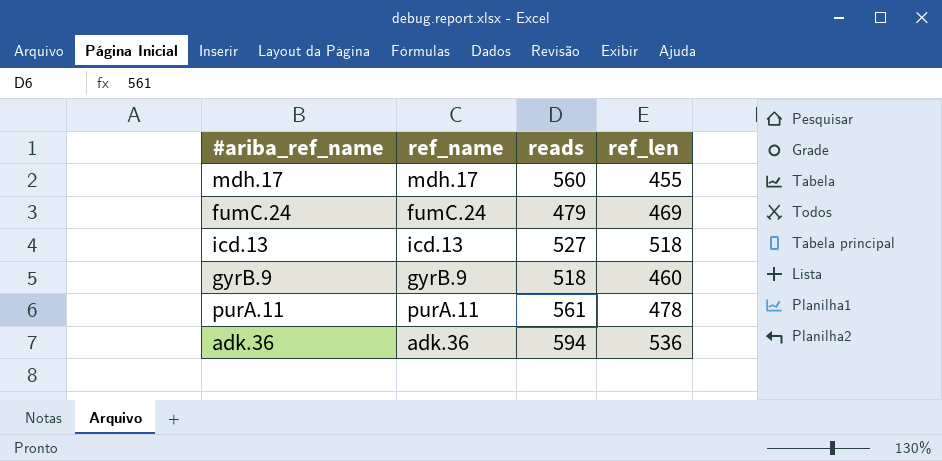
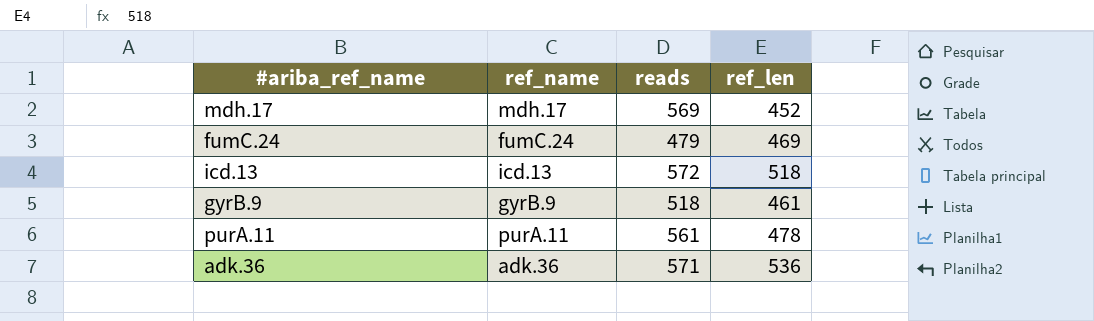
mdh.17 | reads: 560 -> 569
mdh.17 | ref_len: 455 -> 452
icd.13 | reads: 527 -> 572
gyrB.9 | ref_len: 460 -> 461
adk.36 | reads: 594 -> 571

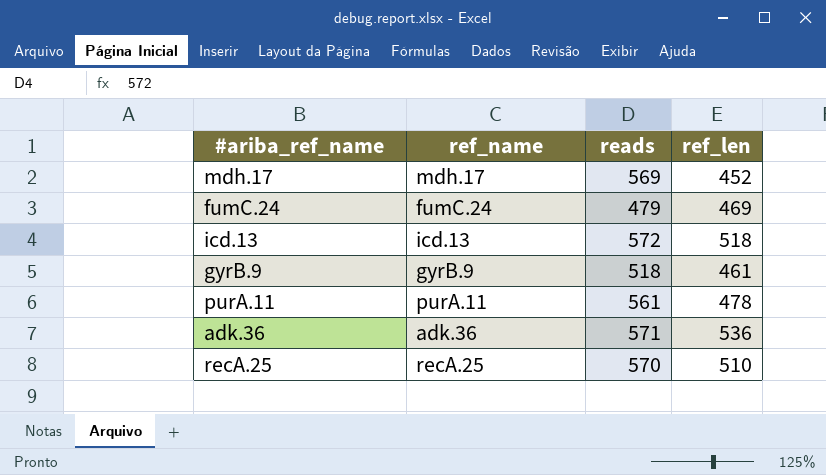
row recA.25: none -> recA.25 | 570 | 510

